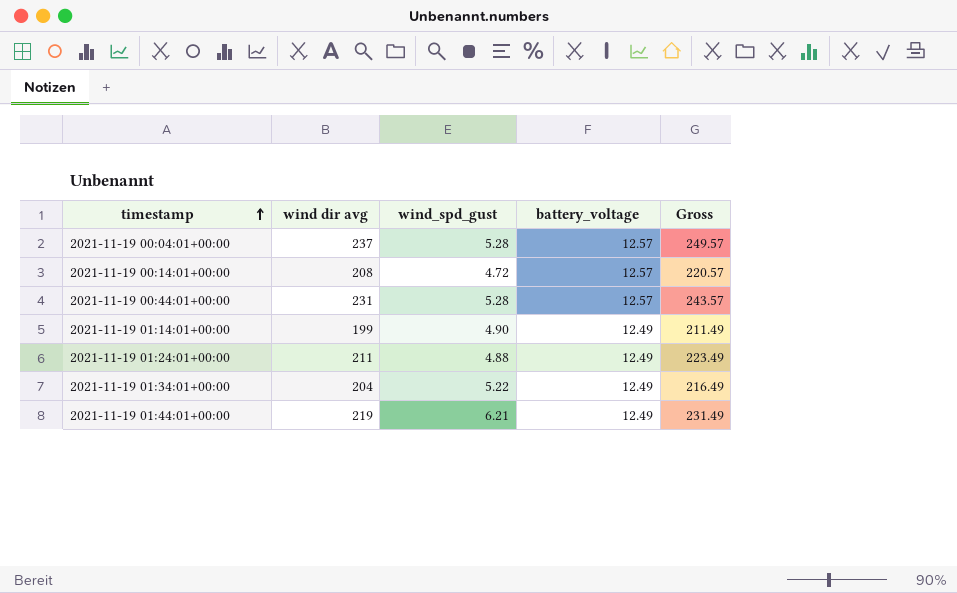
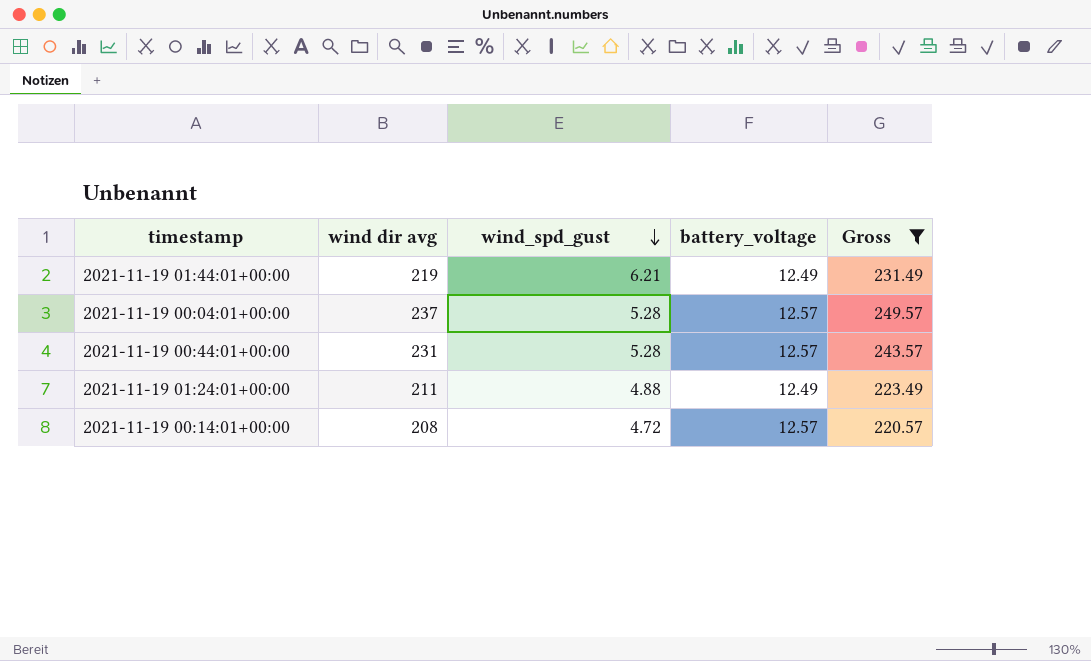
filter: none -> Gross >= 220.57
row order: timestamp ascending -> wind_spd_gust descending

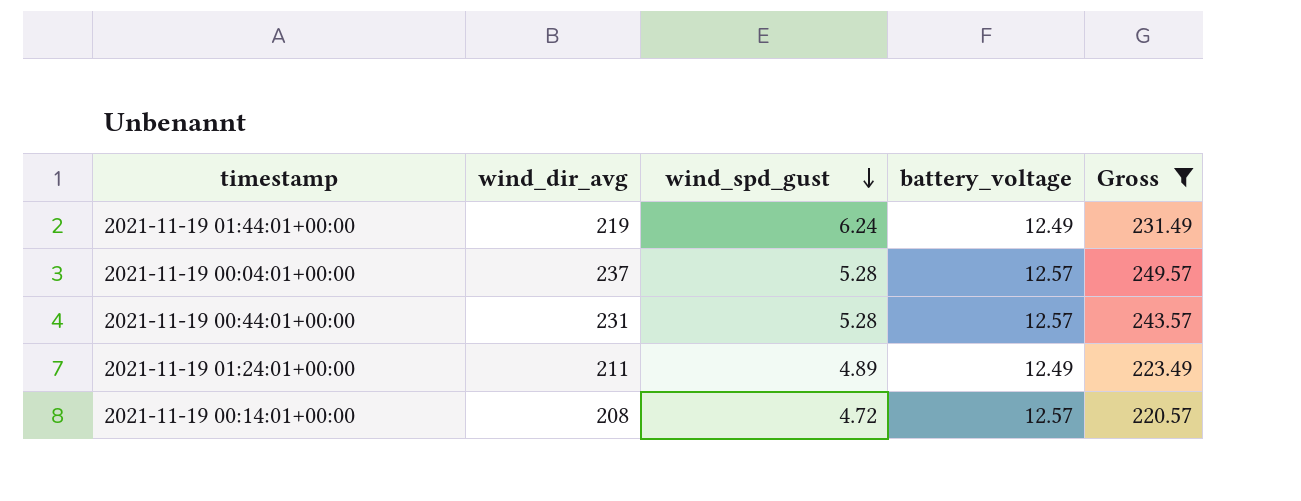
column name: wind dir avg -> wind_dir_avg
2021-11-19 01:44:01+00:00 | wind_spd_gust: 6.21 -> 6.24
2021-11-19 01:24:01+00:00 | wind_spd_gust: 4.88 -> 4.89

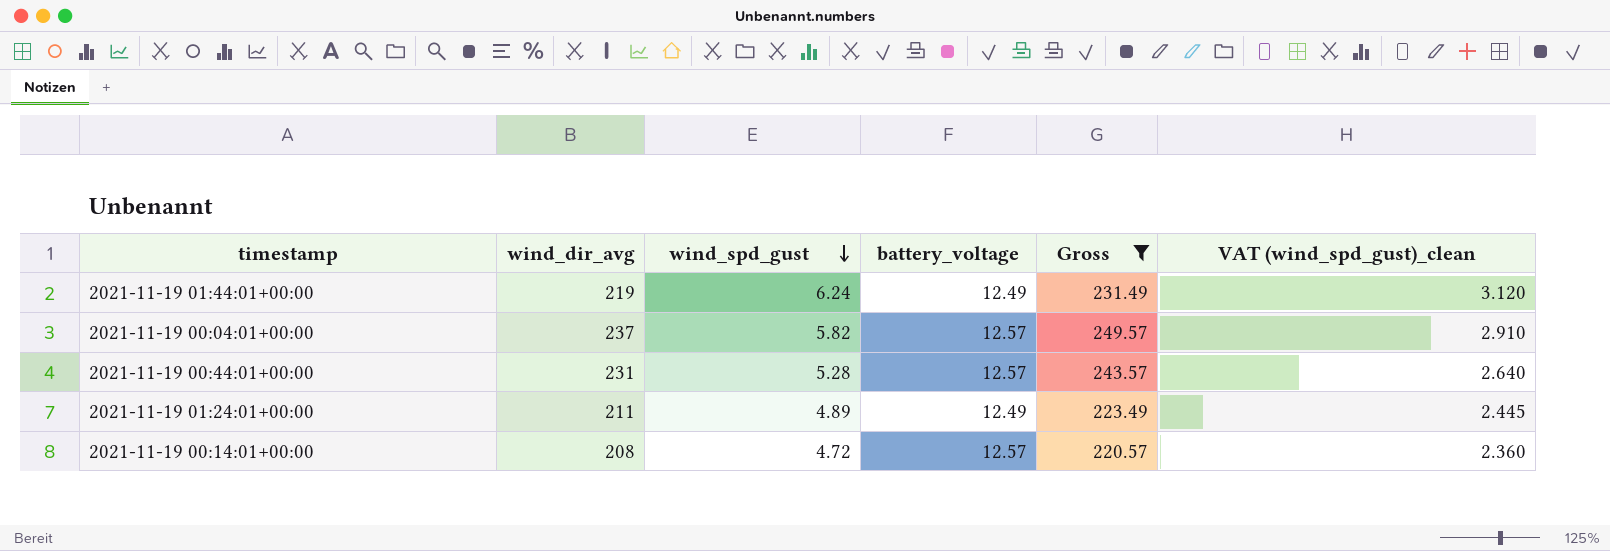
column VAT (wind_spd_gust)_clean | formula: none -> [wind_spd_gust] * 0.5
2021-11-19 00:04:01+00:00 | wind_spd_gust: 5.28 -> 5.82

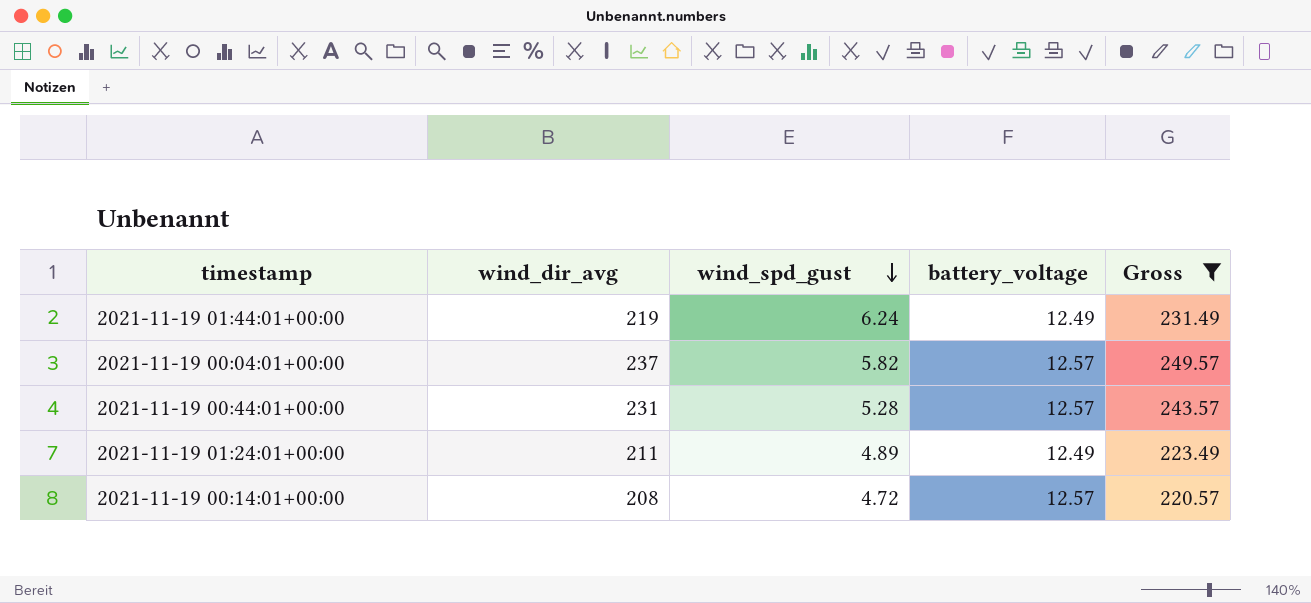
column VAT (wind_spd_gust)_clean | formula: [wind_spd_gust] * 0.5 -> none

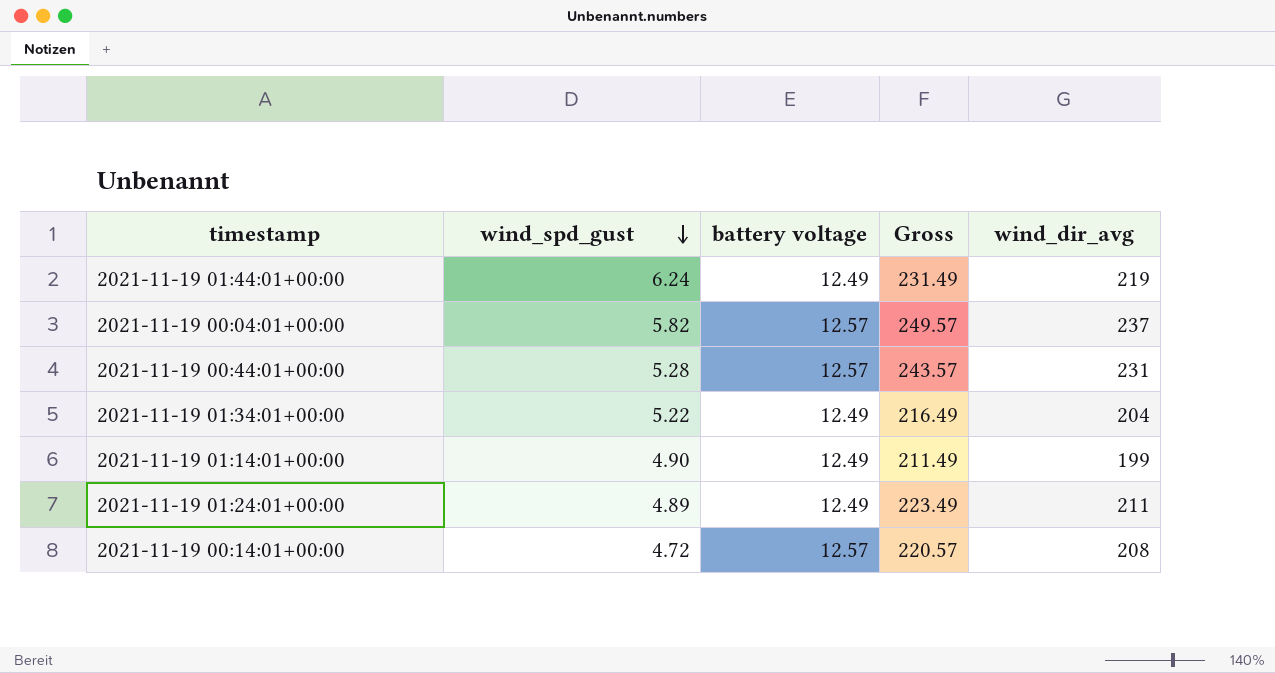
filter: Gross >= 220.57 -> none
column name: battery_voltage -> battery voltage
column wind_dir_avg | position: 2 -> 5

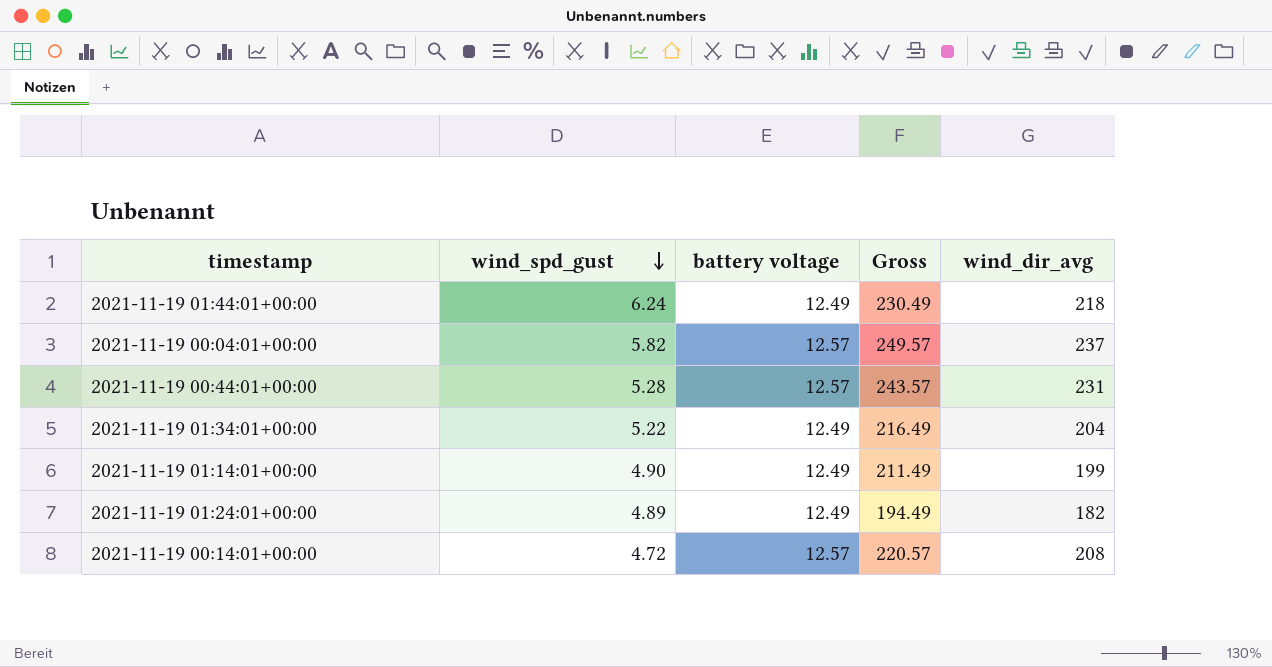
2021-11-19 01:44:01+00:00 | Gross: 231.49 -> 230.49
2021-11-19 01:44:01+00:00 | wind_dir_avg: 219 -> 218
2021-11-19 01:24:01+00:00 | Gross: 223.49 -> 194.49
2021-11-19 01:24:01+00:00 | wind_dir_avg: 211 -> 182

